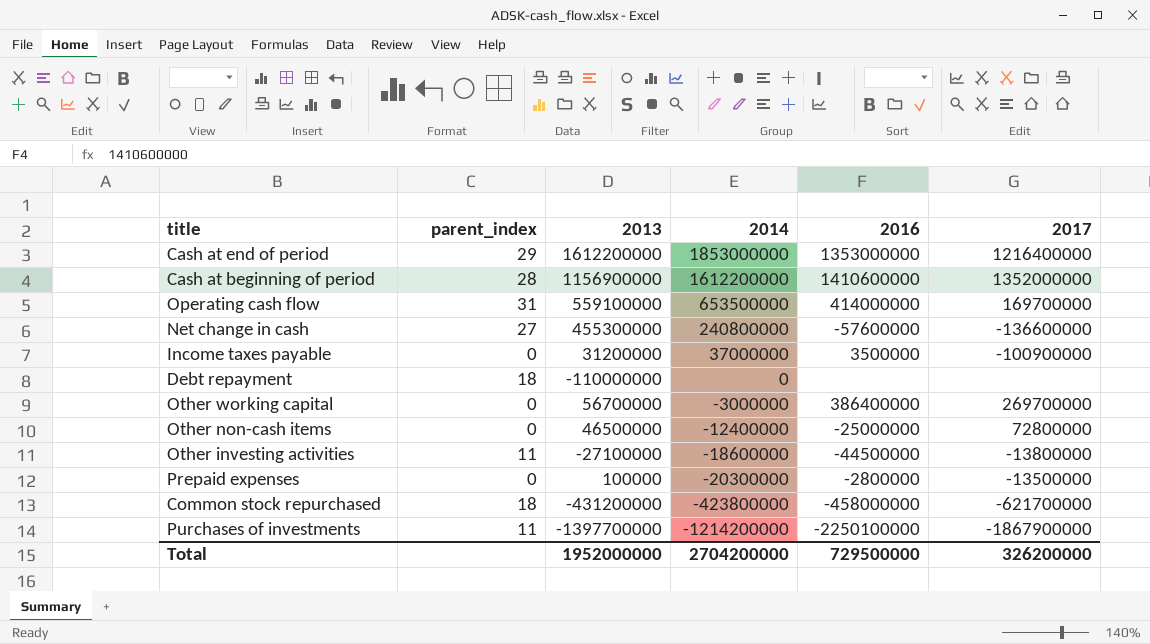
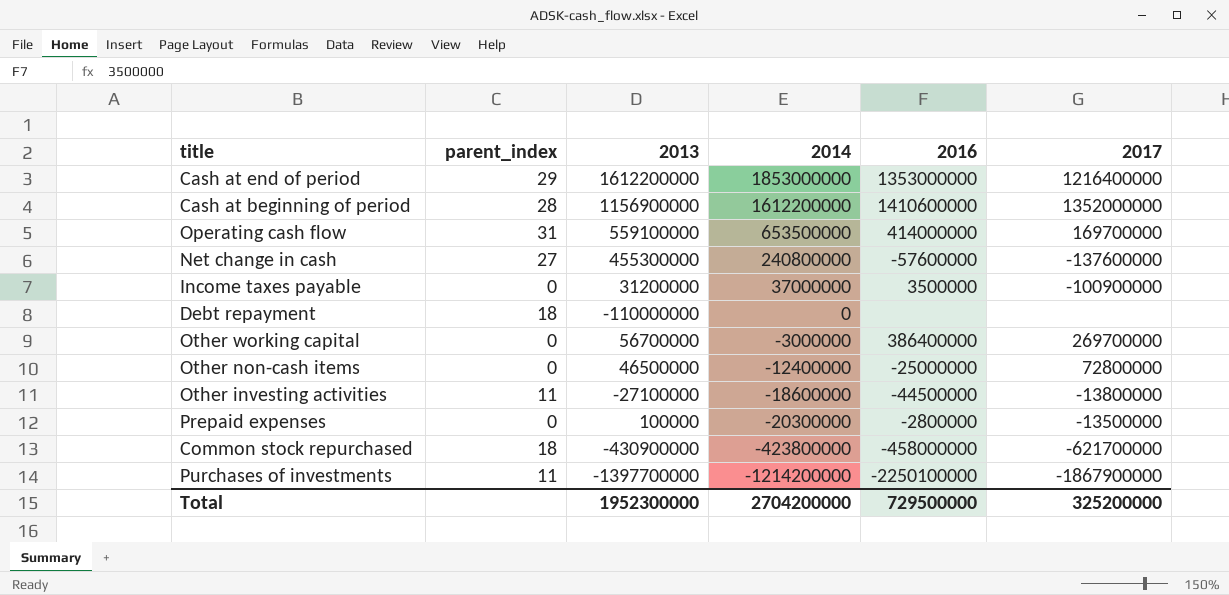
Net change in cash | 2017: -136600000 -> -137600000
Common stock repurchased | 2013: -431200000 -> -430900000
Total | 2013: 1952000000 -> 1952300000
Total | 2017: 326200000 -> 325200000

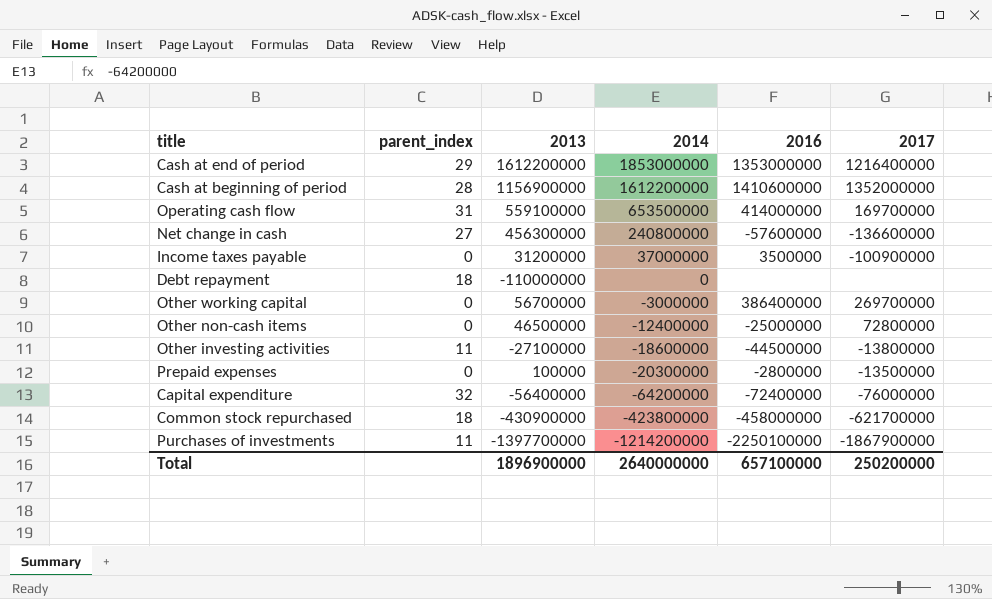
Net change in cash | 2013: 455300000 -> 456300000
Net change in cash | 2017: -137600000 -> -136600000
row Capital expenditure: none -> 32 | -56400000 | -64200000 | -72400000 | -76000000
Total | 2013: 1952300000 -> 1896900000
Total | 2014: 2704200000 -> 2640000000
Total | 2016: 729500000 -> 657100000
Total | 2017: 325200000 -> 250200000

